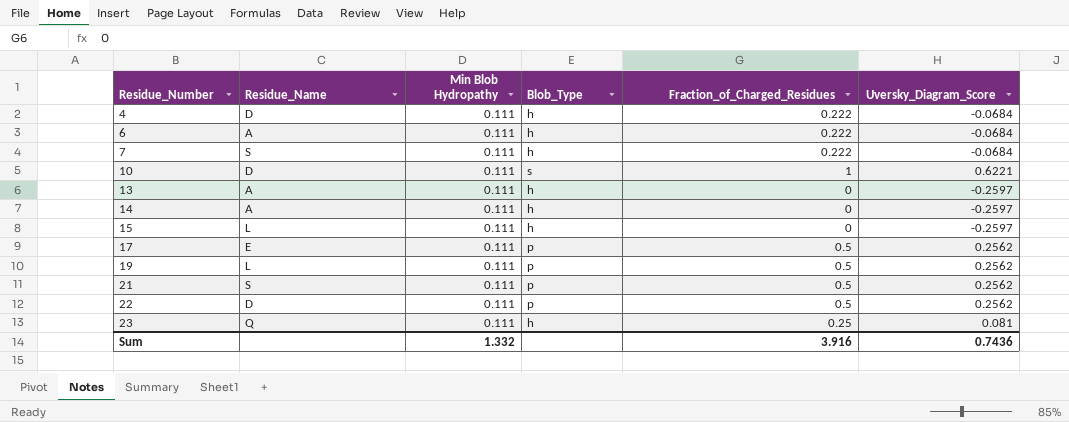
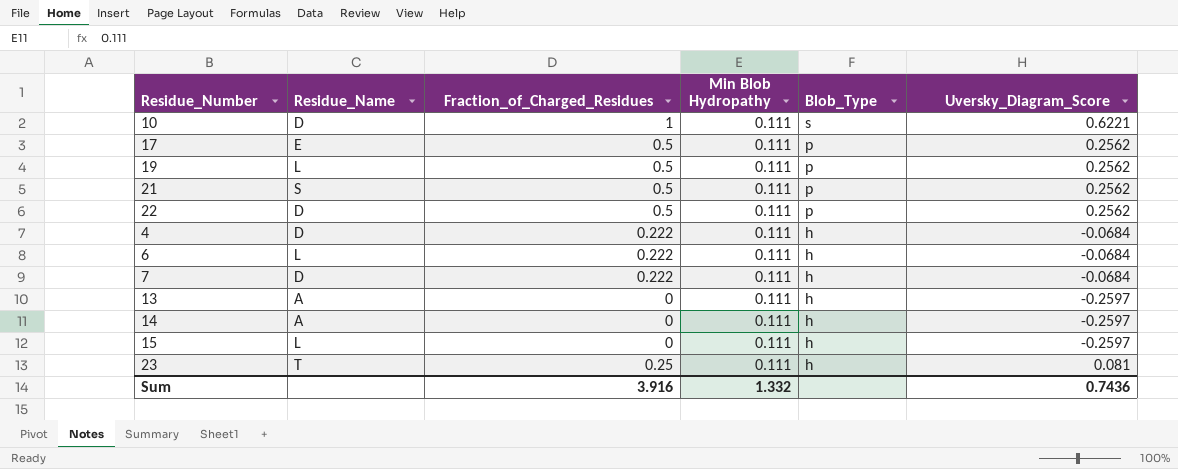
row order: Residue_Number ascending -> Blob_Type descending
column Fraction_of_Charged_Residues | position: 5 -> 3
6 | Residue_Name: A -> L
7 | Residue_Name: S -> D
23 | Residue_Name: Q -> T

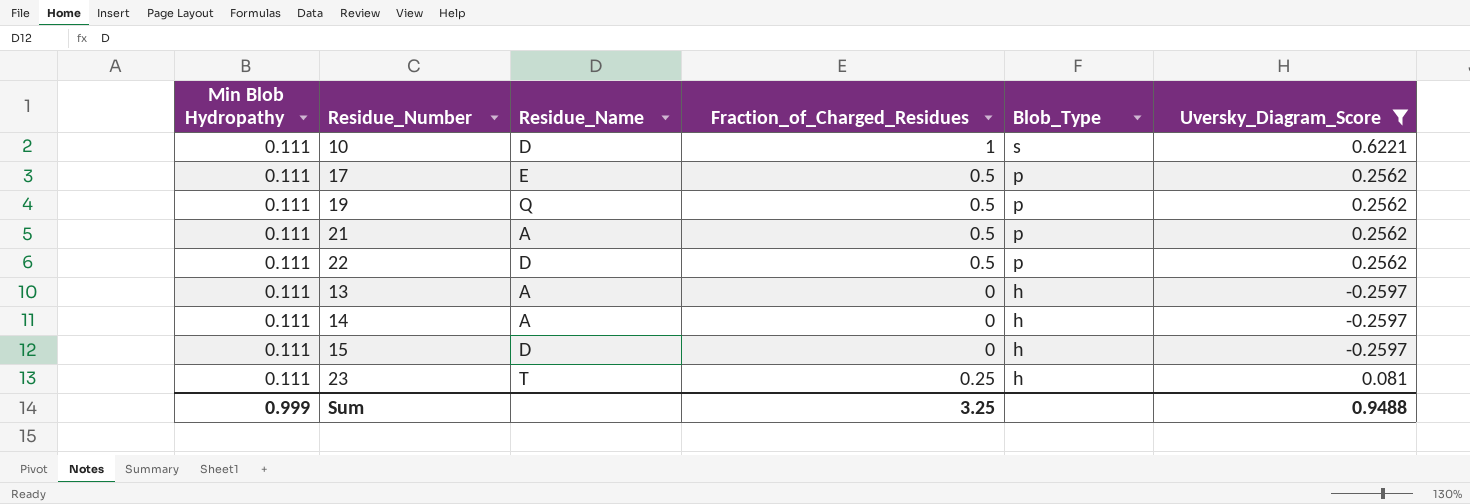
filter: none -> Uversky_Diagram_Score != -0.0684
column Min Blob Hydropathy | position: 4 -> 1
19 | Residue_Name: L -> Q
21 | Residue_Name: S -> A
15 | Residue_Name: L -> D
Sum | Min Blob Hydropathy: 1.332 -> 0.999
Sum | Fraction_of_Charged_Residues: 3.916 -> 3.25
Sum | Uversky_Diagram_Score: 0.7436 -> 0.9488

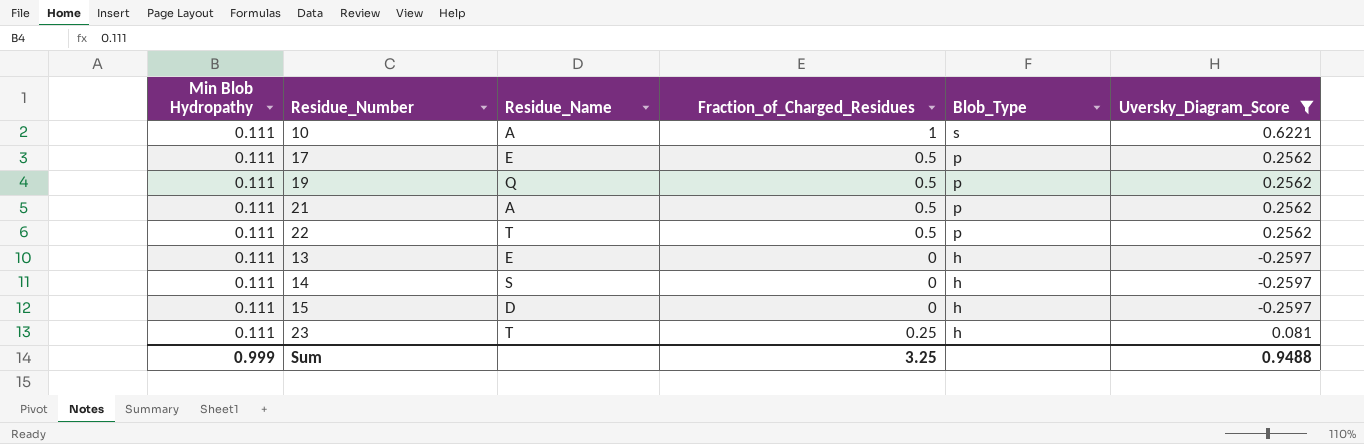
10 | Residue_Name: D -> A
22 | Residue_Name: D -> T
13 | Residue_Name: A -> E
14 | Residue_Name: A -> S

